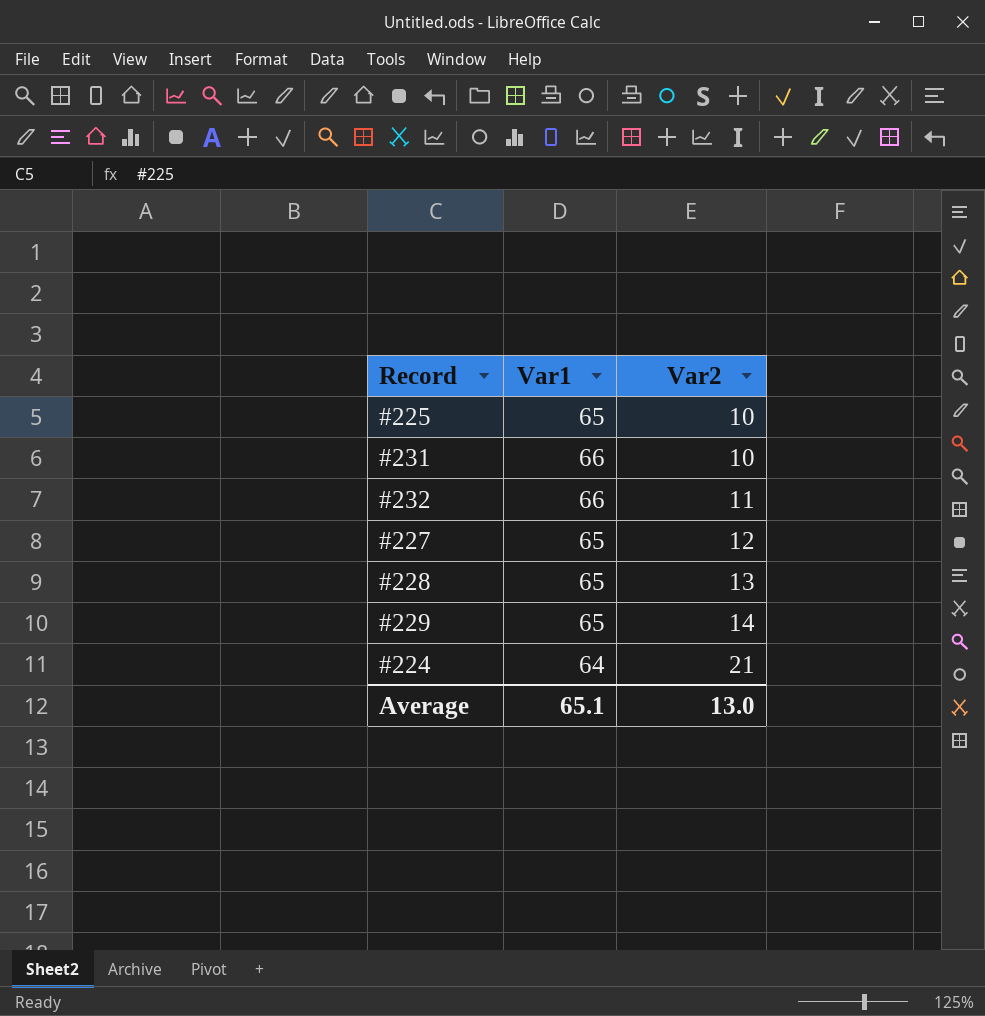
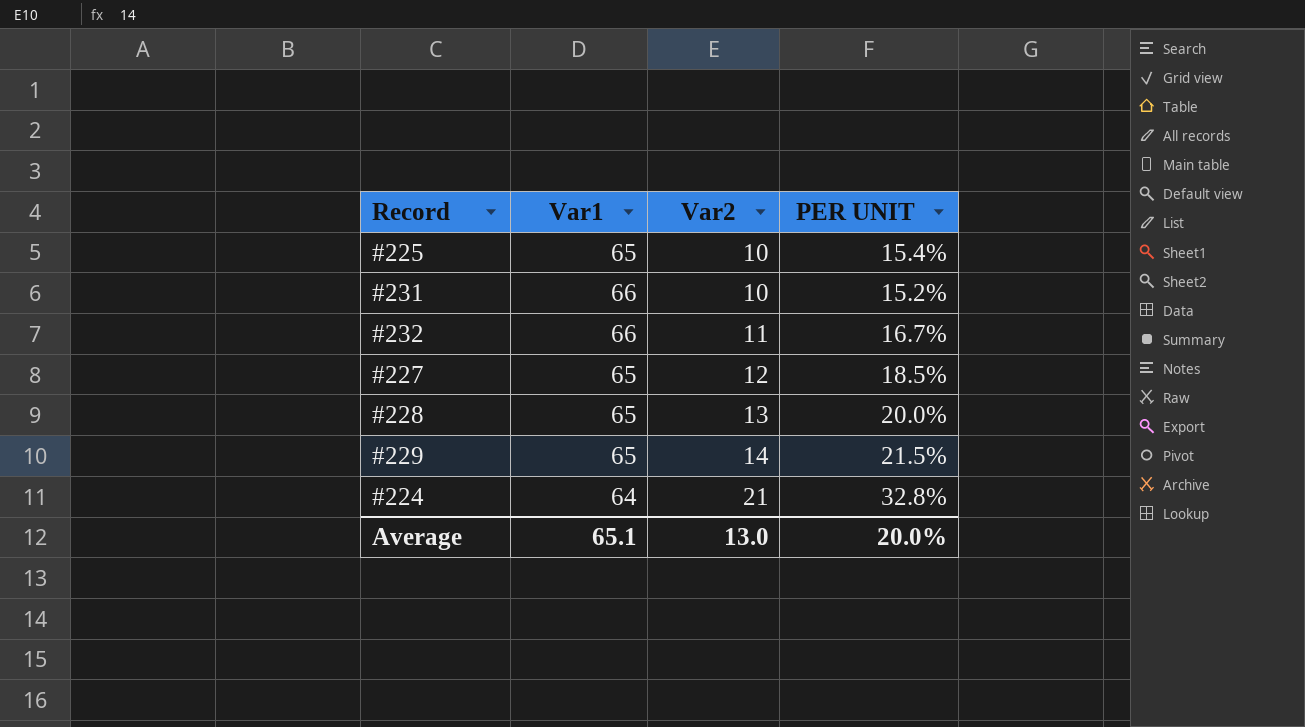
column PER UNIT | formula: none -> [Var2] / [Var1]

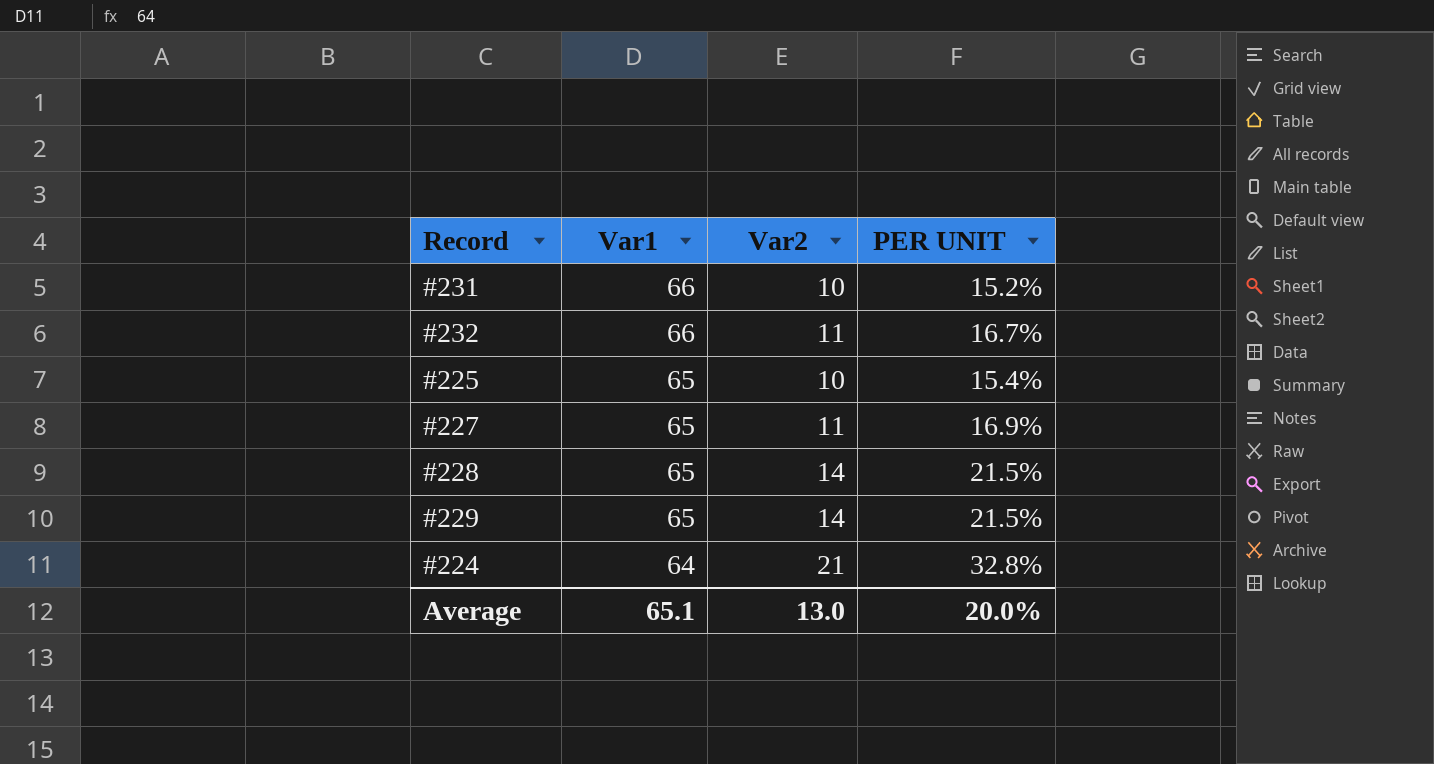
row order: Var2 ascending -> Var1 descending
#227 | Var2: 12 -> 11
#227 | PER UNIT: 18.5% -> 16.9%
#228 | Var2: 13 -> 14
#228 | PER UNIT: 20.0% -> 21.5%

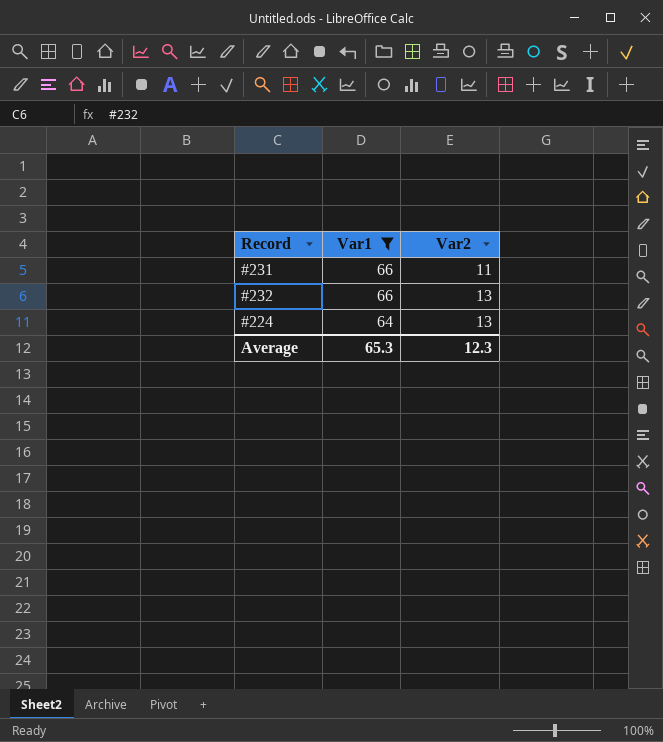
filter: none -> Var1 != 65
column PER UNIT | formula: [Var2] / [Var1] -> none
#231 | Var2: 10 -> 11
#232 | Var2: 11 -> 13
#224 | Var2: 21 -> 13
Average | Var1: 65.1 -> 65.3
Average | Var2: 13.0 -> 12.3

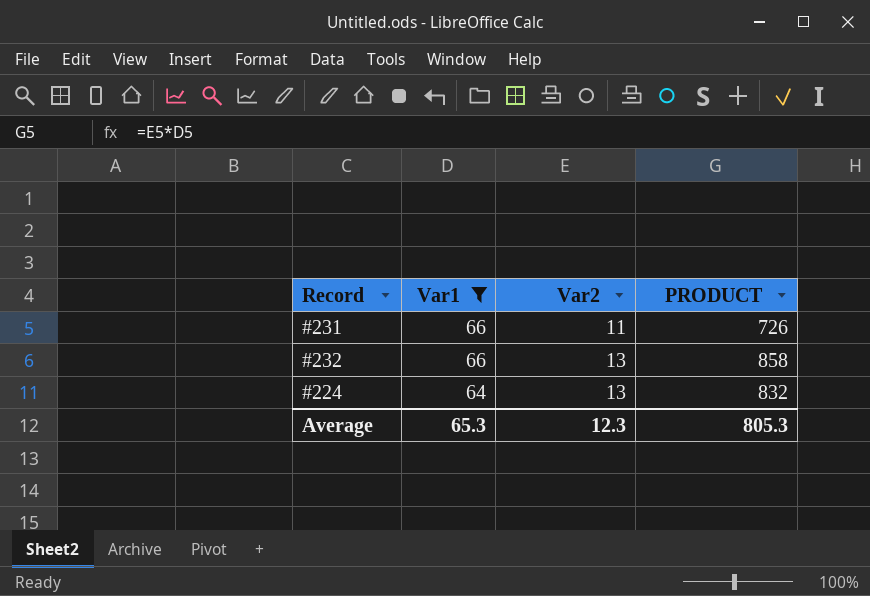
column PRODUCT | formula: none -> [Var1] * [Var2]

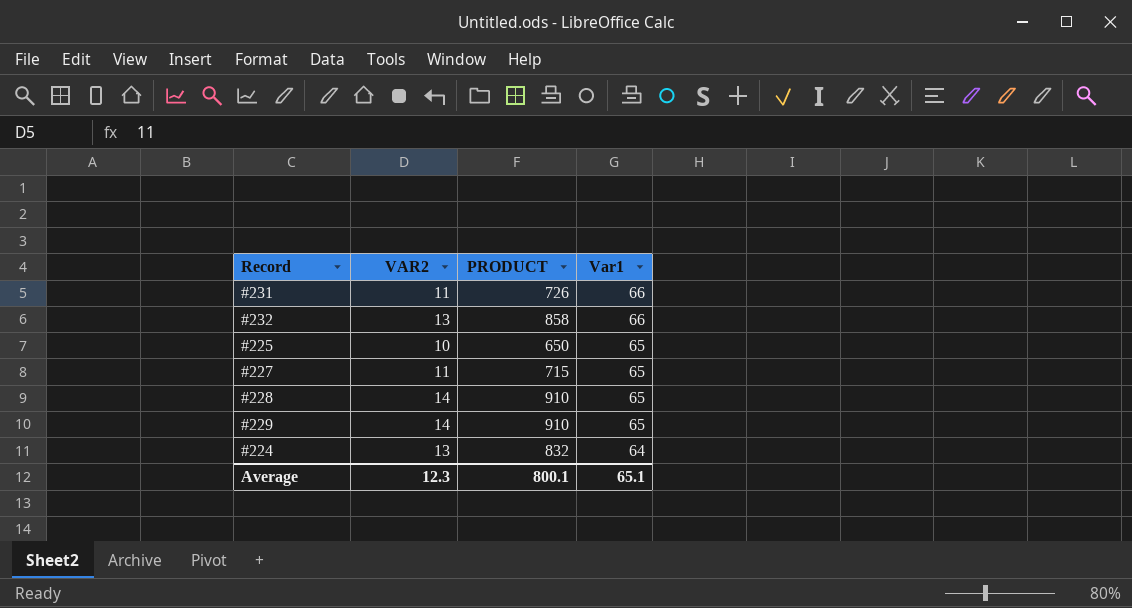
filter: Var1 != 65 -> none
column name: Var2 -> VAR2
column Var1 | position: 2 -> 4
Average | PRODUCT: 805.3 -> 800.1
Average | Var1: 65.3 -> 65.1

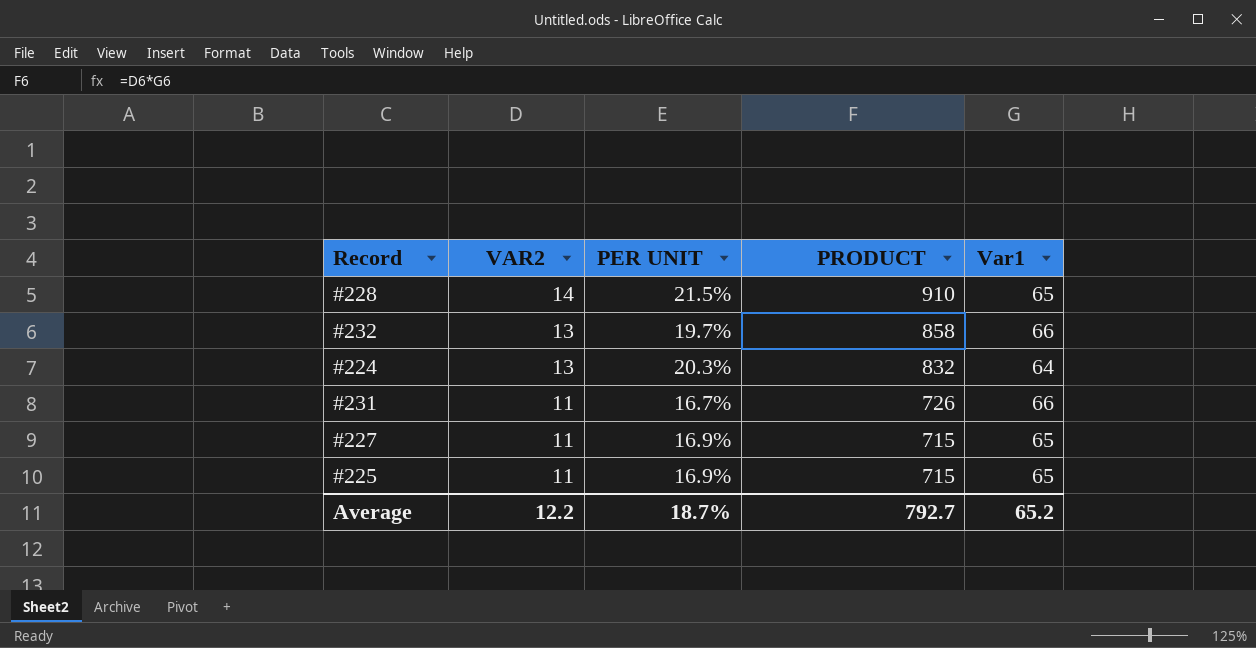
row order: Var1 descending -> VAR2 descending
column PER UNIT | formula: none -> [VAR2] / [Var1]
row #229: 14 | 910 | 65 -> none
#225 | VAR2: 10 -> 11
#225 | PRODUCT: 650 -> 715
Average | VAR2: 12.3 -> 12.2
Average | PRODUCT: 800.1 -> 792.7
Average | Var1: 65.1 -> 65.2

